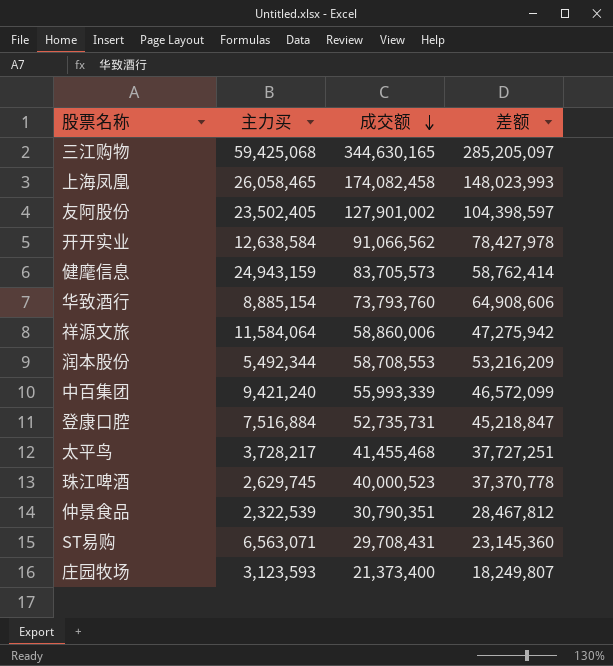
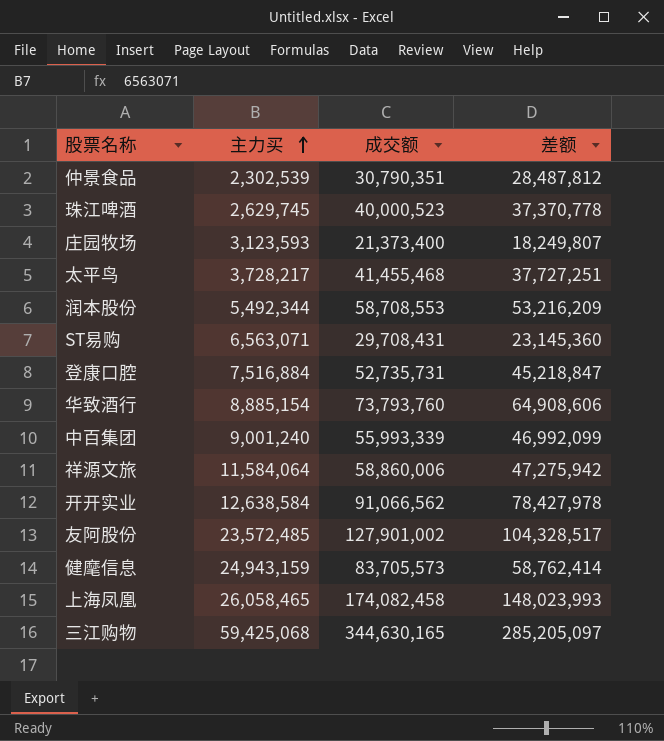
row order: 成交额 descending -> 主力买 ascending
仲景食品 | 主力买: 2,322,539 -> 2,302,539
仲景食品 | 差额: 28,467,812 -> 28,487,812
中百集团 | 主力买: 9,421,240 -> 9,001,240
中百集团 | 差额: 46,572,099 -> 46,992,099
友阿股份 | 主力买: 23,502,405 -> 23,572,485
友阿股份 | 差额: 104,398,597 -> 104,328,517

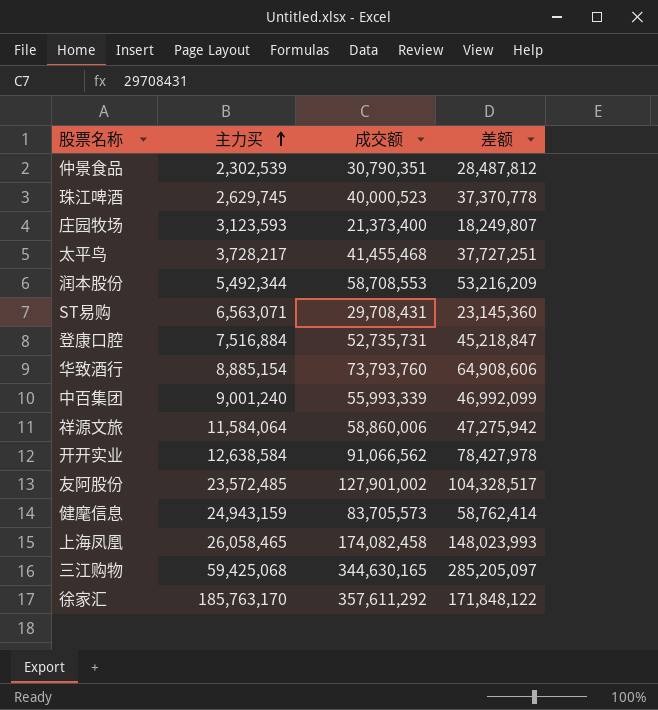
row 徐家汇: none -> 185,763,170 | 357,611,292 | 171,848,122

